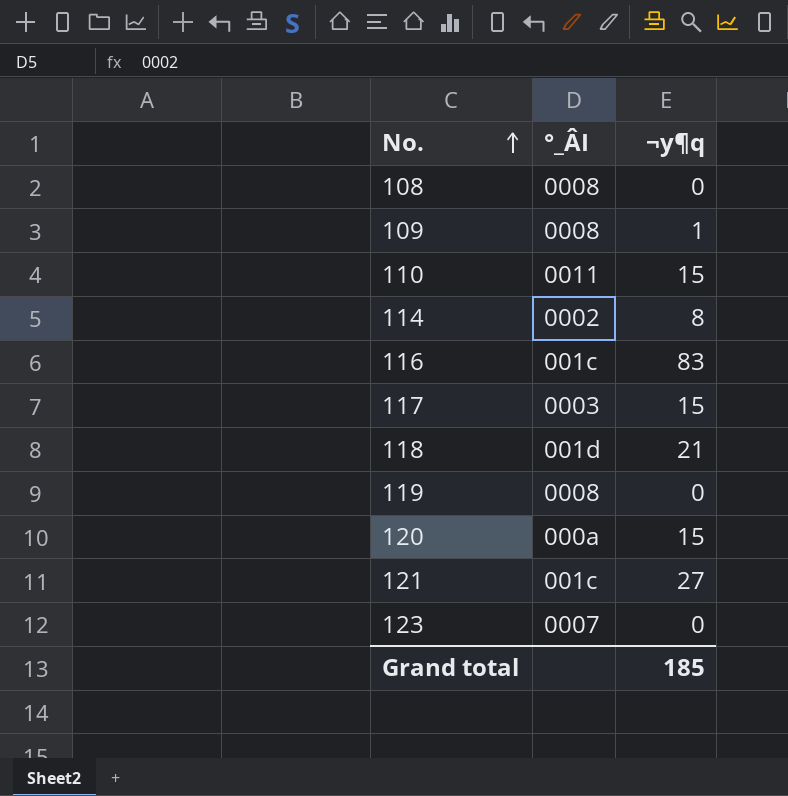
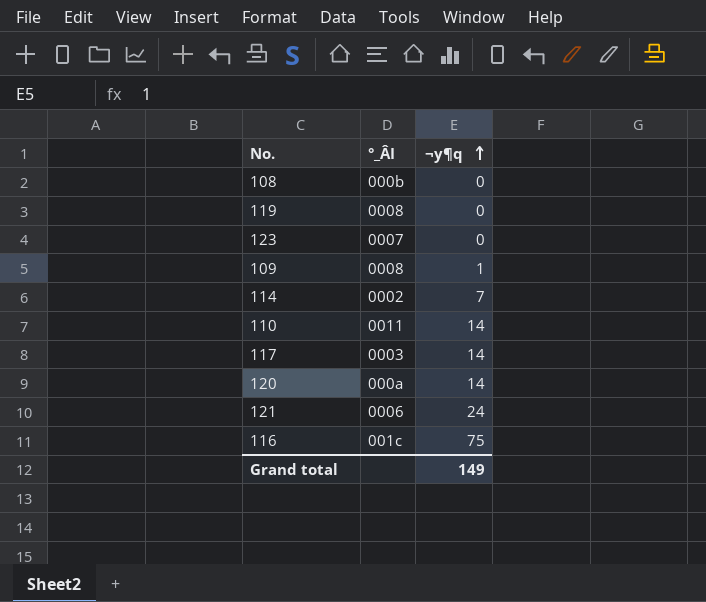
row order: No. ascending -> ¬y¶q ascending
row 118: 001d | 21 -> none
108 | °_ÂI: 0008 -> 000b
114 | ¬y¶q: 8 -> 7
110 | ¬y¶q: 15 -> 14
117 | ¬y¶q: 15 -> 14
120 | ¬y¶q: 15 -> 14
121 | °_ÂI: 001c -> 0006
121 | ¬y¶q: 27 -> 24
116 | ¬y¶q: 83 -> 75
Grand total | ¬y¶q: 185 -> 149

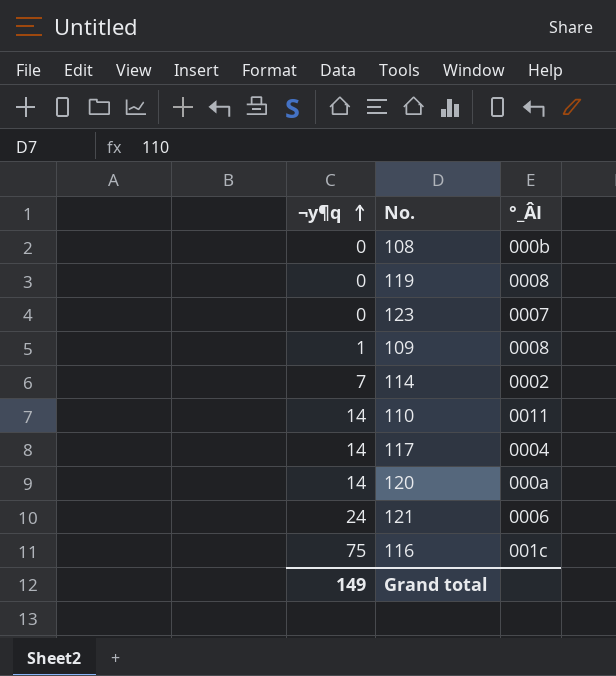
column ¬y¶q | position: 3 -> 1
117 | °_ÂI: 0003 -> 0004

